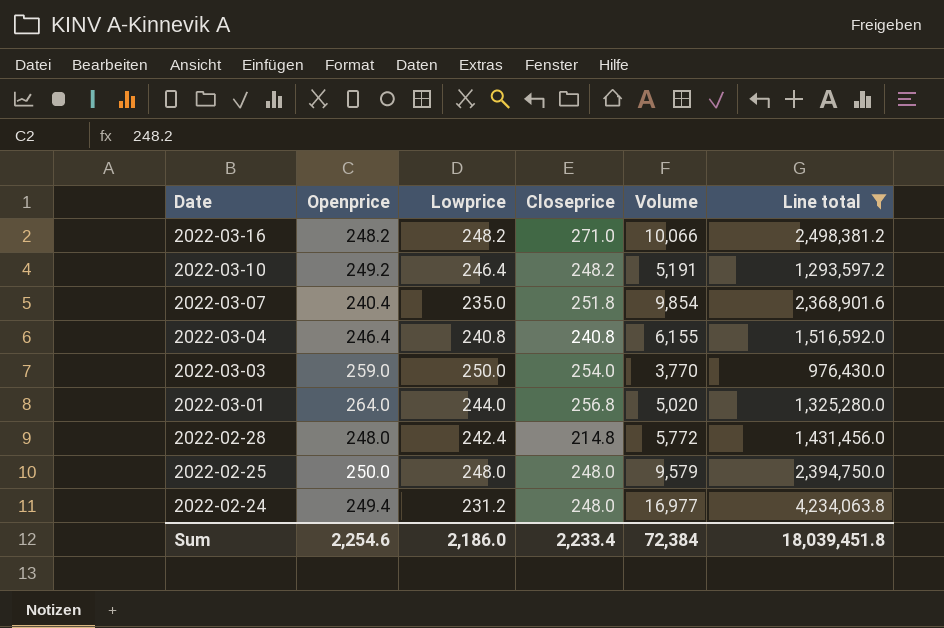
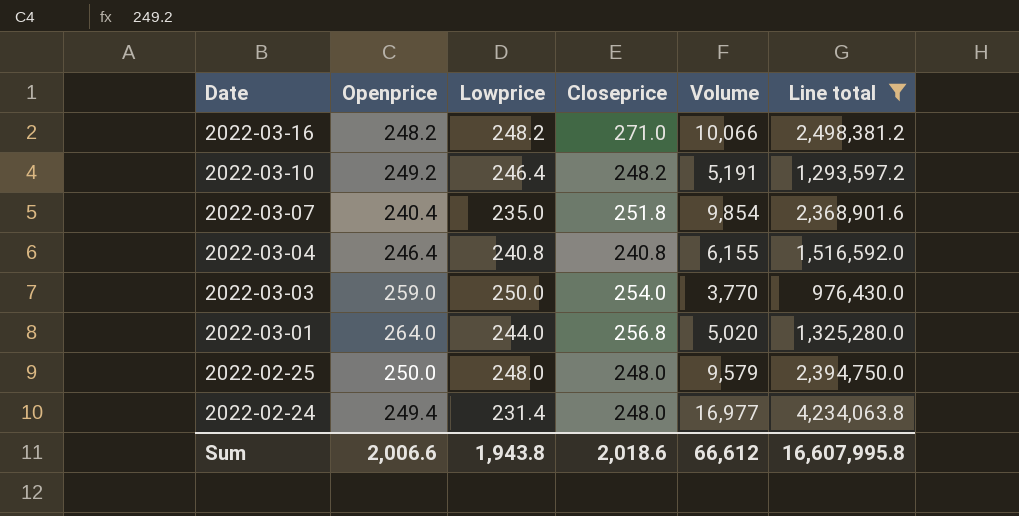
row 2022-02-28: 248.0 | 242.4 | 214.8 | 5,772 | 1,431,456.0 -> none
2022-02-24 | Lowprice: 231.2 -> 231.4
Sum | Openprice: 2,254.6 -> 2,006.6
Sum | Lowprice: 2,186.0 -> 1,943.8
Sum | Closeprice: 2,233.4 -> 2,018.6
Sum | Volume: 72,384 -> 66,612
Sum | Line total: 18,039,451.8 -> 16,607,995.8

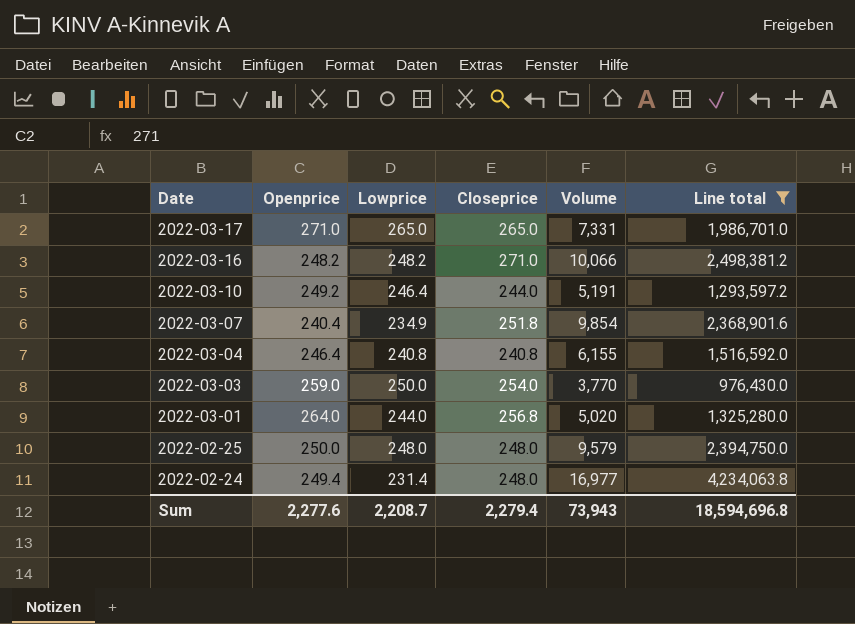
row 2022-03-17: none -> 271.0 | 265.0 | 265.0 | 7,331 | 1,986,701.0
2022-03-10 | Closeprice: 248.2 -> 244.0
2022-03-07 | Lowprice: 235.0 -> 234.9
Sum | Openprice: 2,006.6 -> 2,277.6
Sum | Lowprice: 1,943.8 -> 2,208.7
Sum | Closeprice: 2,018.6 -> 2,279.4
Sum | Volume: 66,612 -> 73,943
Sum | Line total: 16,607,995.8 -> 18,594,696.8

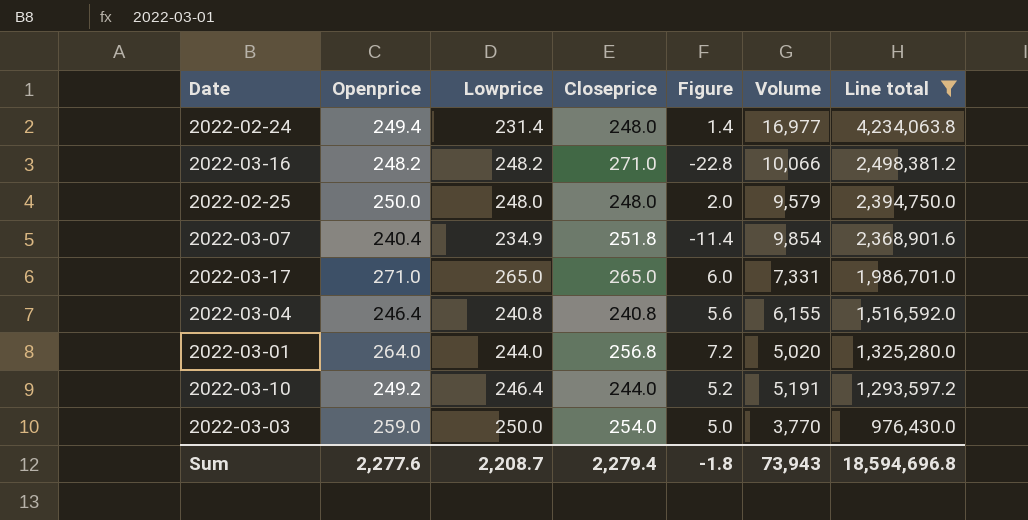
row order: Date descending -> Line total descending
column Figure | formula: none -> [Openprice] - [Closeprice]

